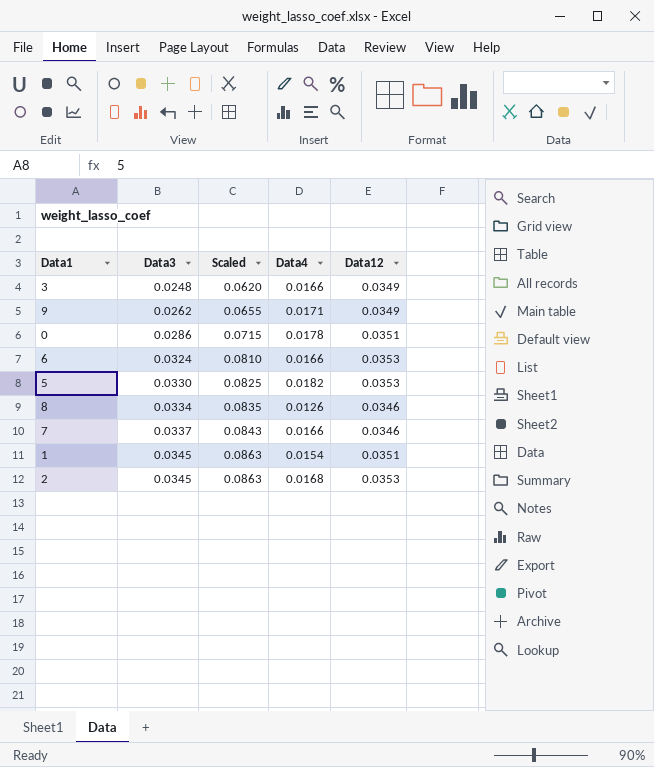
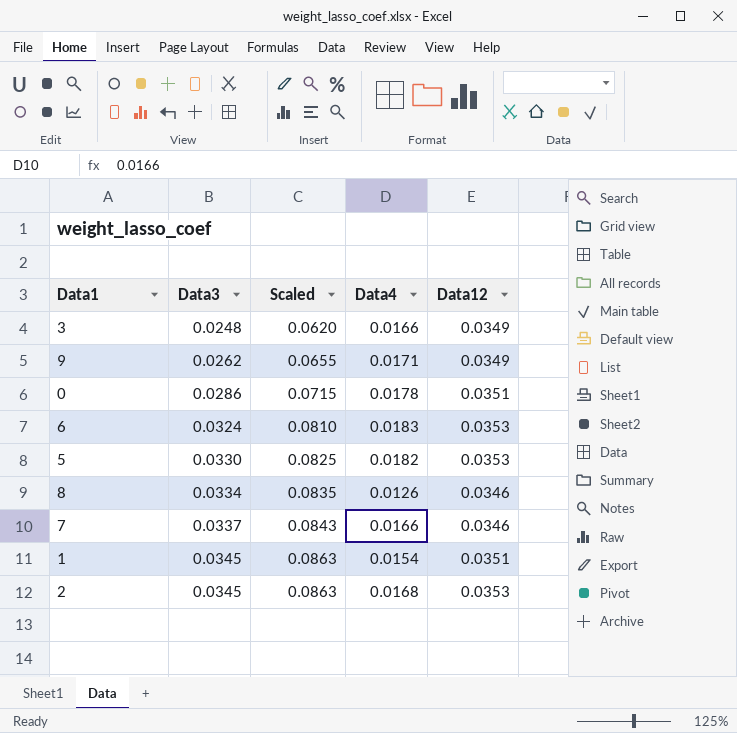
6 | Data4: 0.0166 -> 0.0183

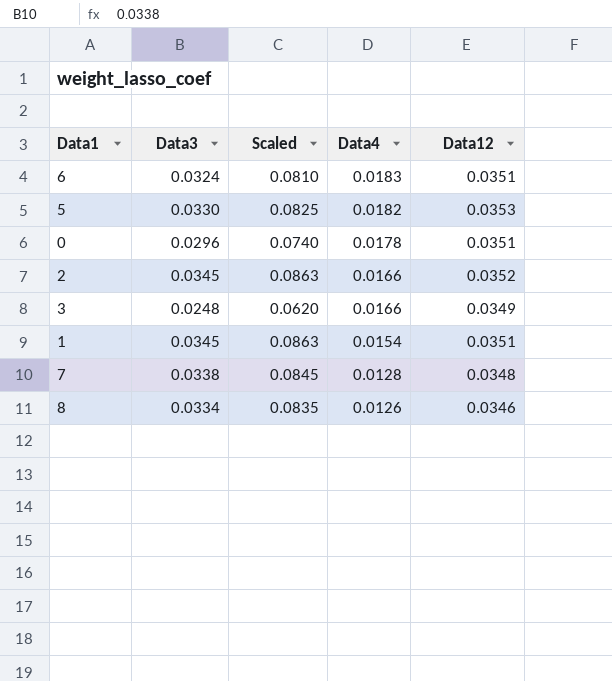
row order: Data3 ascending -> Data4 descending
row 9: 0.0262 | 0.0655 | 0.0171 | 0.0349 -> none
6 | Data12: 0.0353 -> 0.0351
0 | Data3: 0.0286 -> 0.0296
0 | Scaled: 0.0715 -> 0.0740
2 | Data4: 0.0168 -> 0.0166
2 | Data12: 0.0353 -> 0.0352
7 | Data3: 0.0337 -> 0.0338
7 | Scaled: 0.0843 -> 0.0845
7 | Data4: 0.0166 -> 0.0128
7 | Data12: 0.0346 -> 0.0348

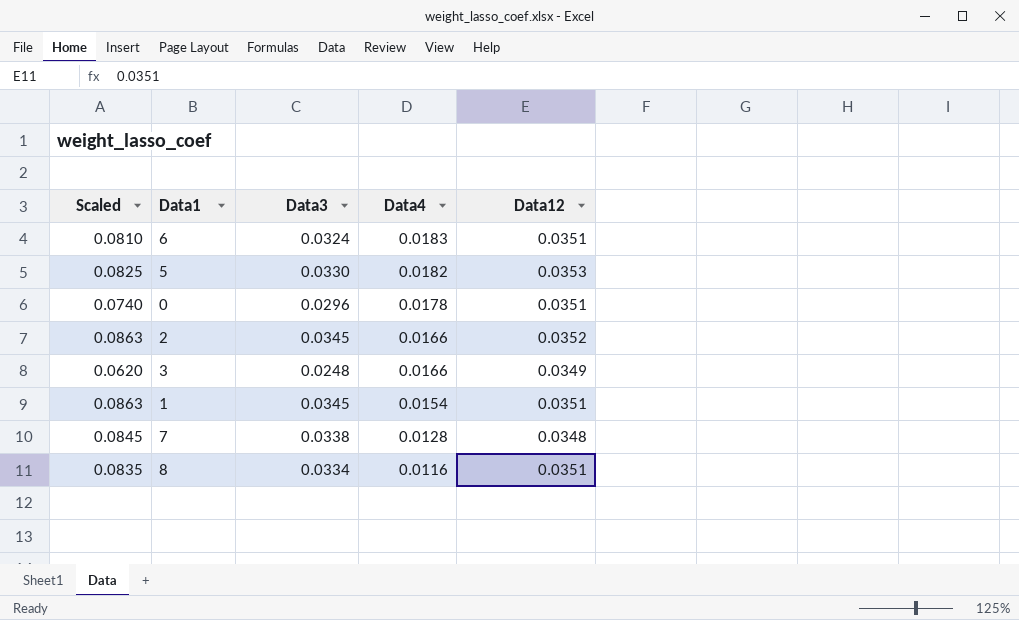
column Scaled | position: 3 -> 1
8 | Data4: 0.0126 -> 0.0116
8 | Data12: 0.0346 -> 0.0351

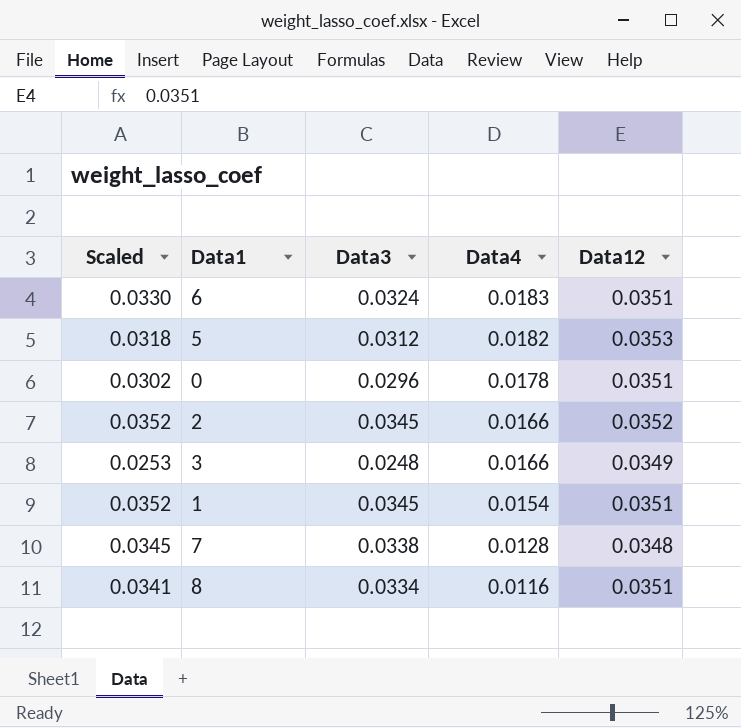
column Scaled | formula: [Data3] * 2.5 -> [Data3] * 1.02
5 | Data3: 0.0330 -> 0.0312

